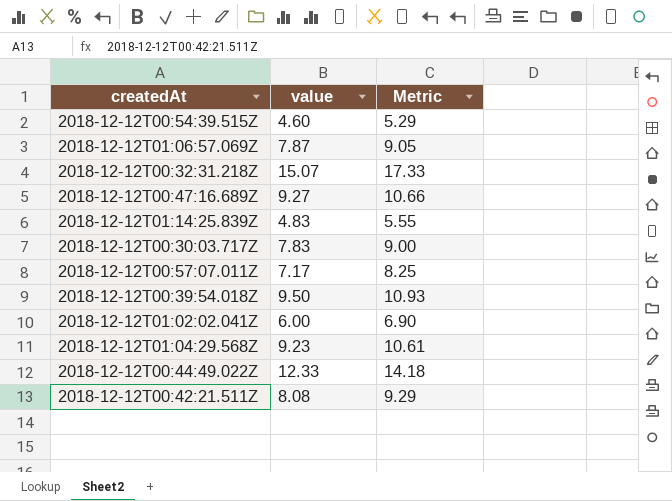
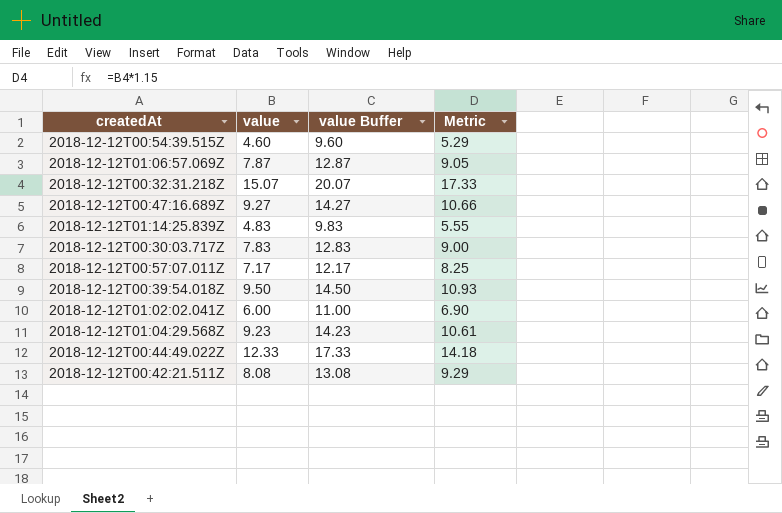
column value Buffer | formula: none -> [value] + 5

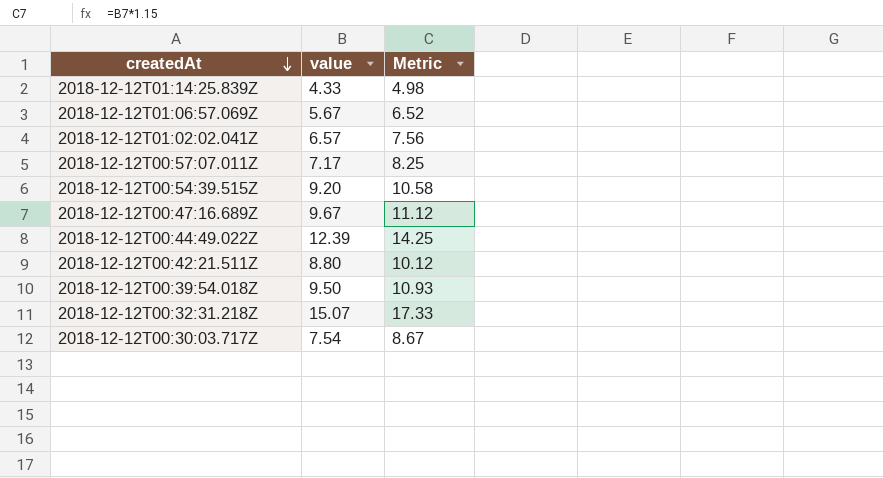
row order: none -> createdAt descending
column value Buffer | formula: [value] + 5 -> none
row 2018-12-12T01:04:29.568Z: 9.23 | 14.23 | 10.61 -> none
2018-12-12T01:14:25.839Z | value: 4.83 -> 4.33
2018-12-12T01:14:25.839Z | Metric: 5.55 -> 4.98
2018-12-12T01:06:57.069Z | value: 7.87 -> 5.67
2018-12-12T01:06:57.069Z | Metric: 9.05 -> 6.52
2018-12-12T01:02:02.041Z | value: 6.00 -> 6.57
2018-12-12T01:02:02.041Z | Metric: 6.90 -> 7.56
2018-12-12T00:54:39.515Z | value: 4.60 -> 9.20
2018-12-12T00:54:39.515Z | Metric: 5.29 -> 10.58
2018-12-12T00:47:16.689Z | value: 9.27 -> 9.67
2018-12-12T00:47:16.689Z | Metric: 10.66 -> 11.12
2018-12-12T00:44:49.022Z | value: 12.33 -> 12.39
2018-12-12T00:44:49.022Z | Metric: 14.18 -> 14.25
2018-12-12T00:42:21.511Z | value: 8.08 -> 8.80
2018-12-12T00:42:21.511Z | Metric: 9.29 -> 10.12
2018-12-12T00:30:03.717Z | value: 7.83 -> 7.54
2018-12-12T00:30:03.717Z | Metric: 9.00 -> 8.67

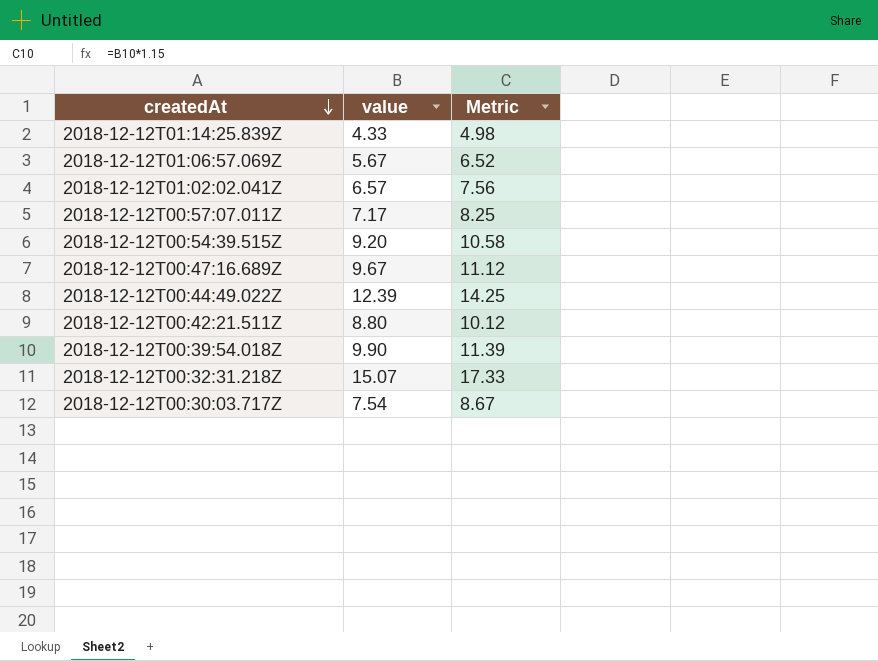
2018-12-12T00:39:54.018Z | value: 9.50 -> 9.90
2018-12-12T00:39:54.018Z | Metric: 10.93 -> 11.39

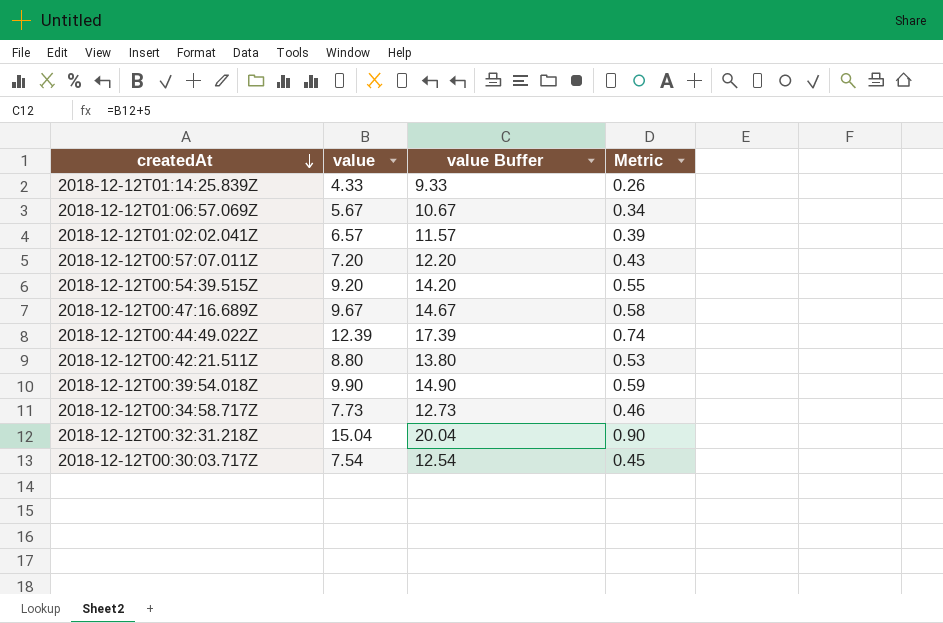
column value Buffer | formula: none -> [value] + 5
column Metric | formula: [value] * 1.15 -> [value] * 0.06
2018-12-12T00:57:07.011Z | value: 7.17 -> 7.20
row 2018-12-12T00:34:58.717Z: none -> 7.73 | 12.73 | 0.46
2018-12-12T00:32:31.218Z | value: 15.07 -> 15.04

